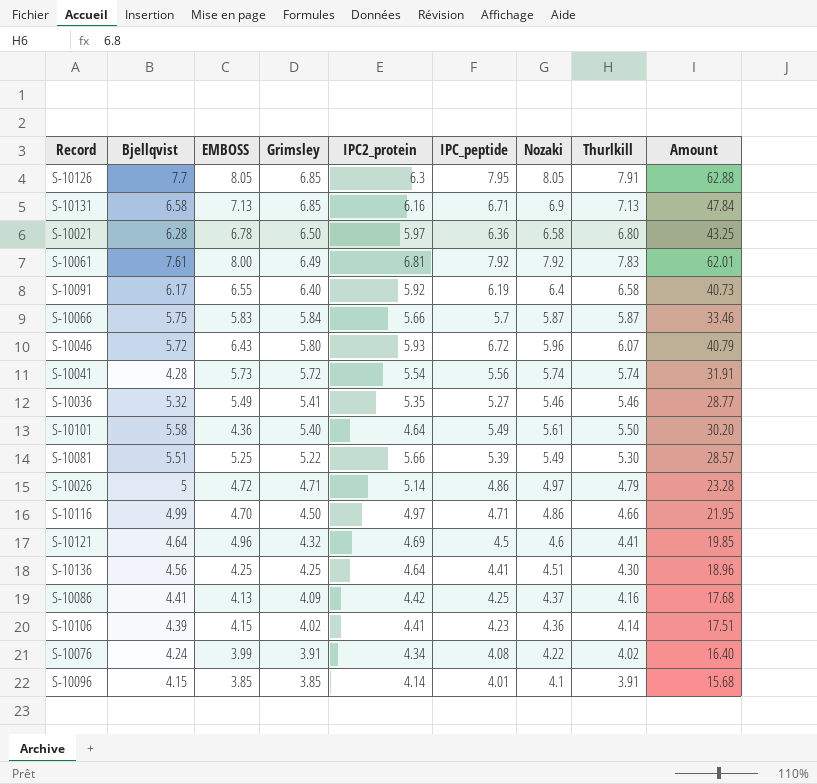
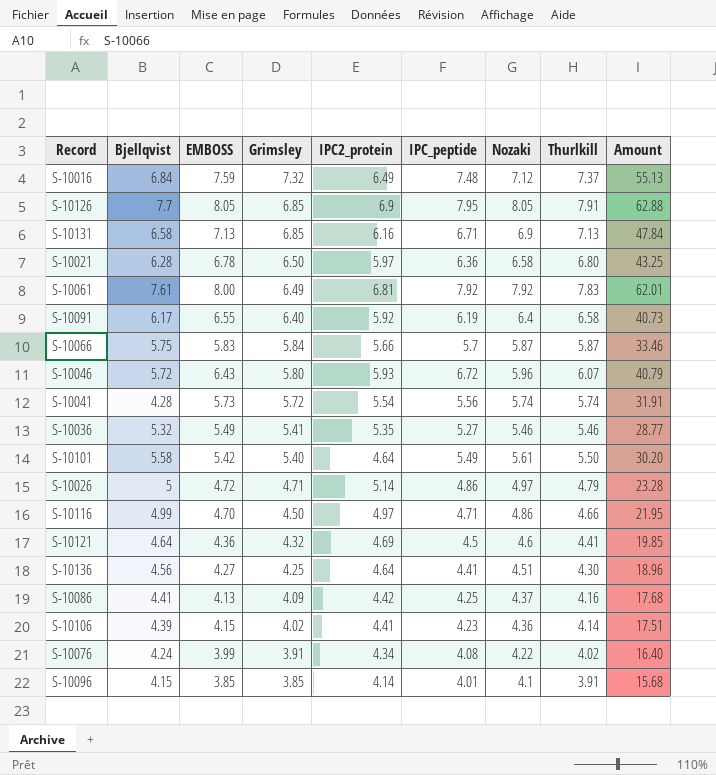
row S-10081: 5.51 | 5.25 | 5.22 | 5.66 | 5.39 | 5.49 | 5.30 | 28.57 -> none
row S-10016: none -> 6.84 | 7.59 | 7.32 | 6.49 | 7.48 | 7.12 | 7.37 | 55.13
S-10126 | IPC2_protein: 6.3 -> 6.9
S-10101 | EMBOSS: 4.36 -> 5.42
S-10121 | EMBOSS: 4.96 -> 4.36
S-10136 | EMBOSS: 4.25 -> 4.27

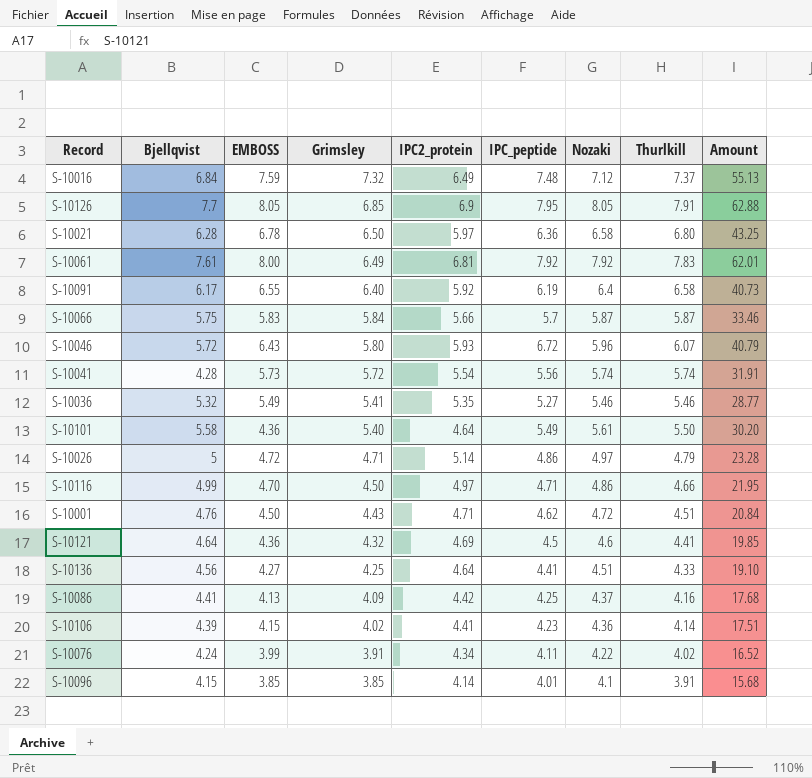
row S-10131: 6.58 | 7.13 | 6.85 | 6.16 | 6.71 | 6.9 | 7.13 | 47.84 -> none
S-10101 | EMBOSS: 5.42 -> 4.36
row S-10001: none -> 4.76 | 4.50 | 4.43 | 4.71 | 4.62 | 4.72 | 4.51 | 20.84
S-10136 | Thurlkill: 4.30 -> 4.33
S-10136 | Amount: 18.96 -> 19.10
S-10076 | IPC_peptide: 4.08 -> 4.11
S-10076 | Amount: 16.40 -> 16.52

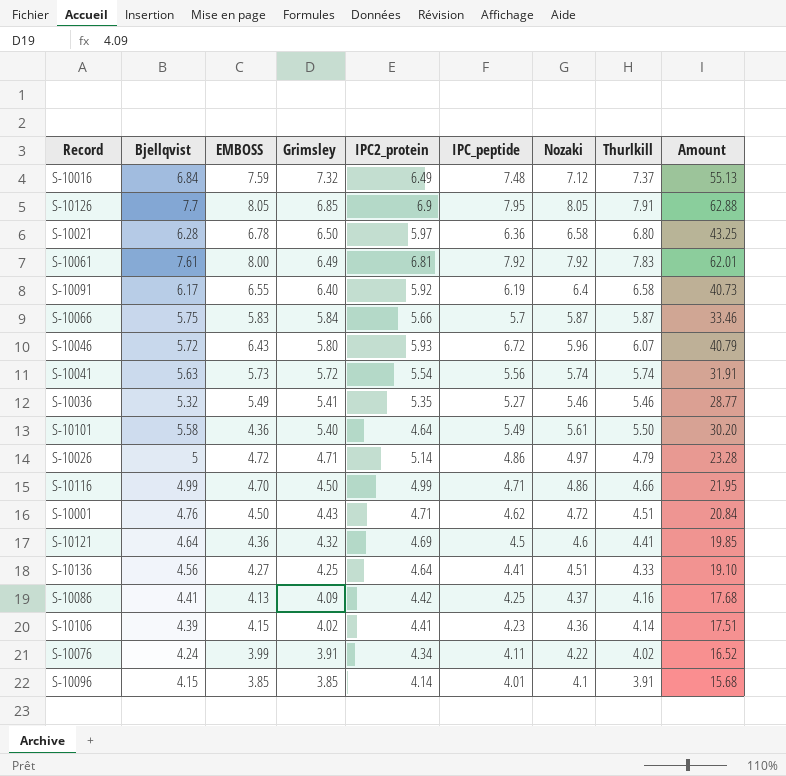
S-10041 | Bjellqvist: 4.28 -> 5.63
S-10116 | IPC2_protein: 4.97 -> 4.99

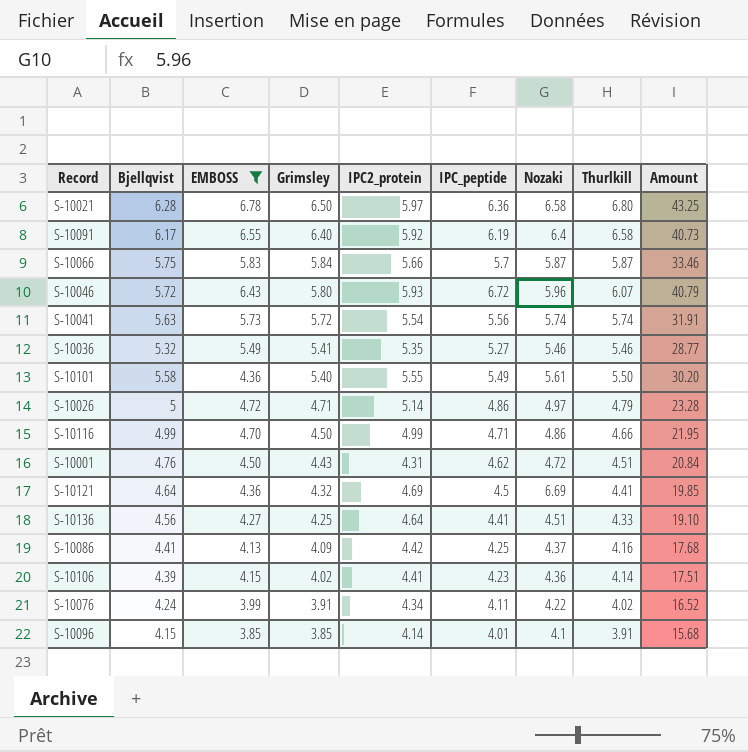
filter: none -> EMBOSS <= 6.78
S-10101 | IPC2_protein: 4.64 -> 5.55
S-10001 | IPC2_protein: 4.71 -> 4.31
S-10121 | Nozaki: 4.6 -> 6.69

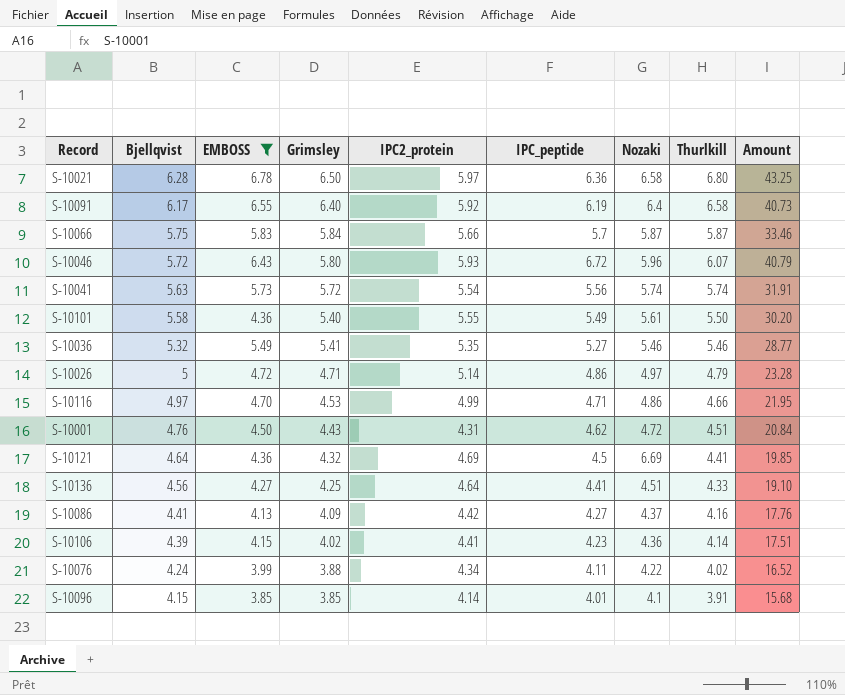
row order: Grimsley descending -> Bjellqvist descending
S-10116 | Bjellqvist: 4.99 -> 4.97
S-10116 | Grimsley: 4.50 -> 4.53
S-10086 | IPC_peptide: 4.25 -> 4.27
S-10086 | Amount: 17.68 -> 17.76
S-10076 | Grimsley: 3.91 -> 3.88

